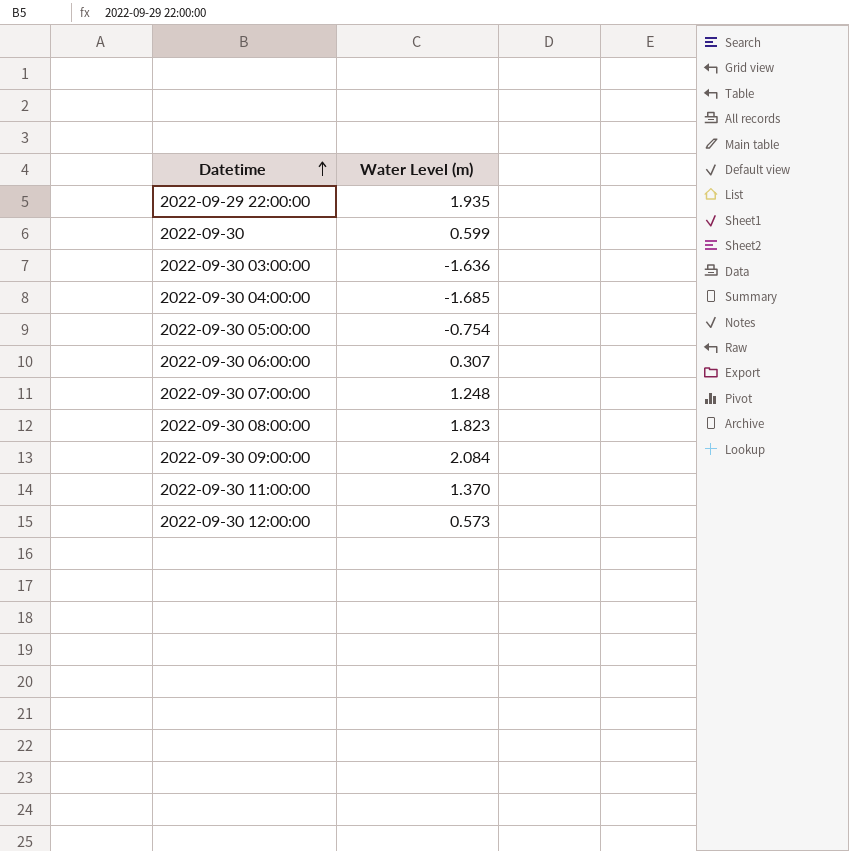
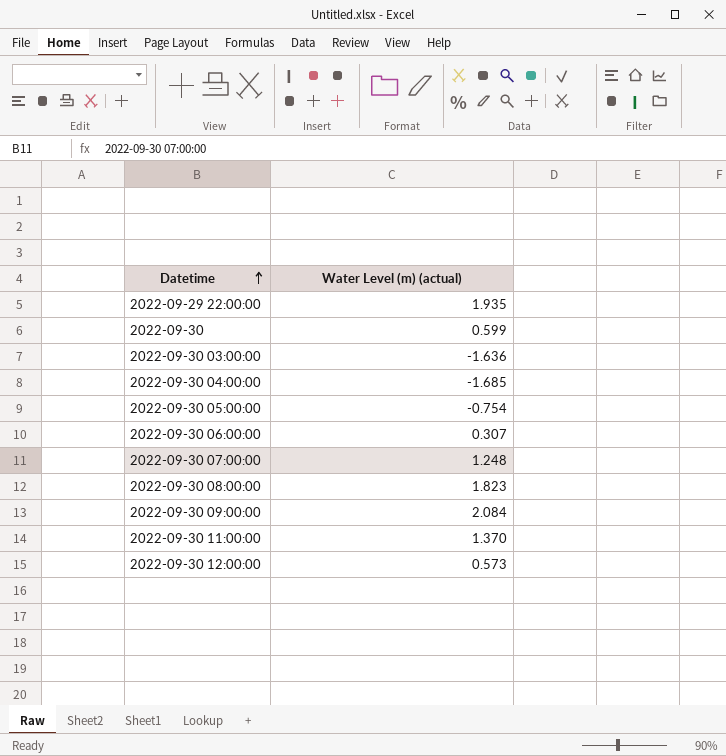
column name: Water Level (m) -> Water Level (m) (actual)

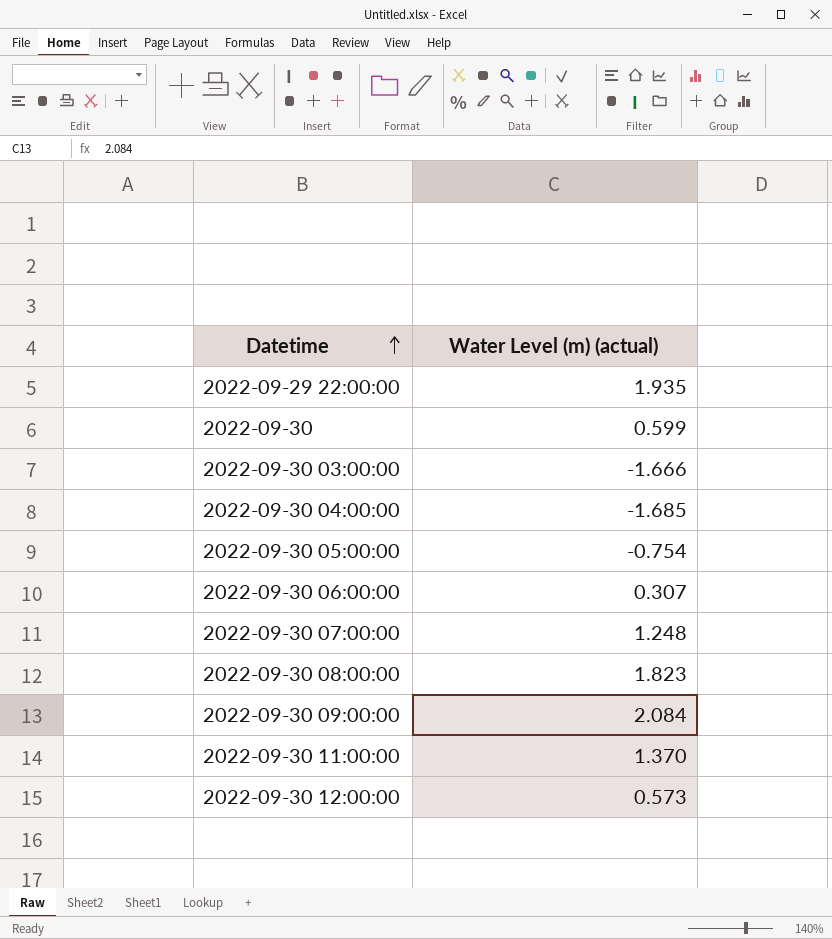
2022-09-30 03:00:00 | Water Level (m) (actual): -1.636 -> -1.666

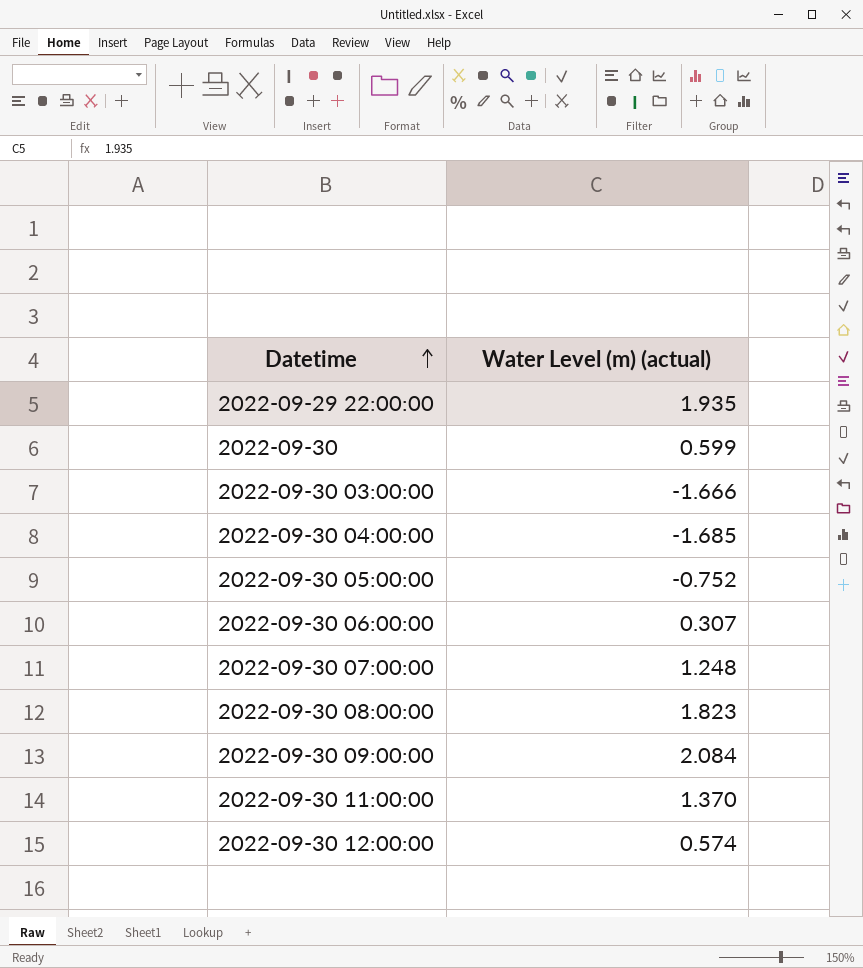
2022-09-30 05:00:00 | Water Level (m) (actual): -0.754 -> -0.752
2022-09-30 12:00:00 | Water Level (m) (actual): 0.573 -> 0.574

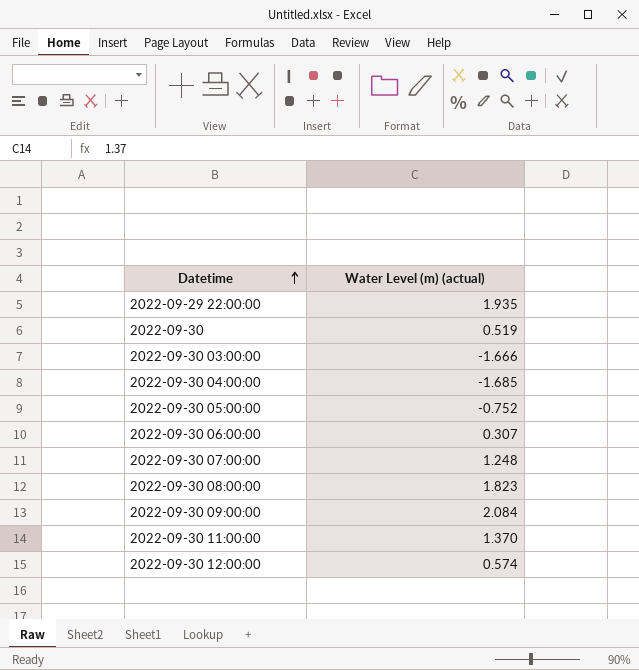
2022-09-30 | Water Level (m) (actual): 0.599 -> 0.519

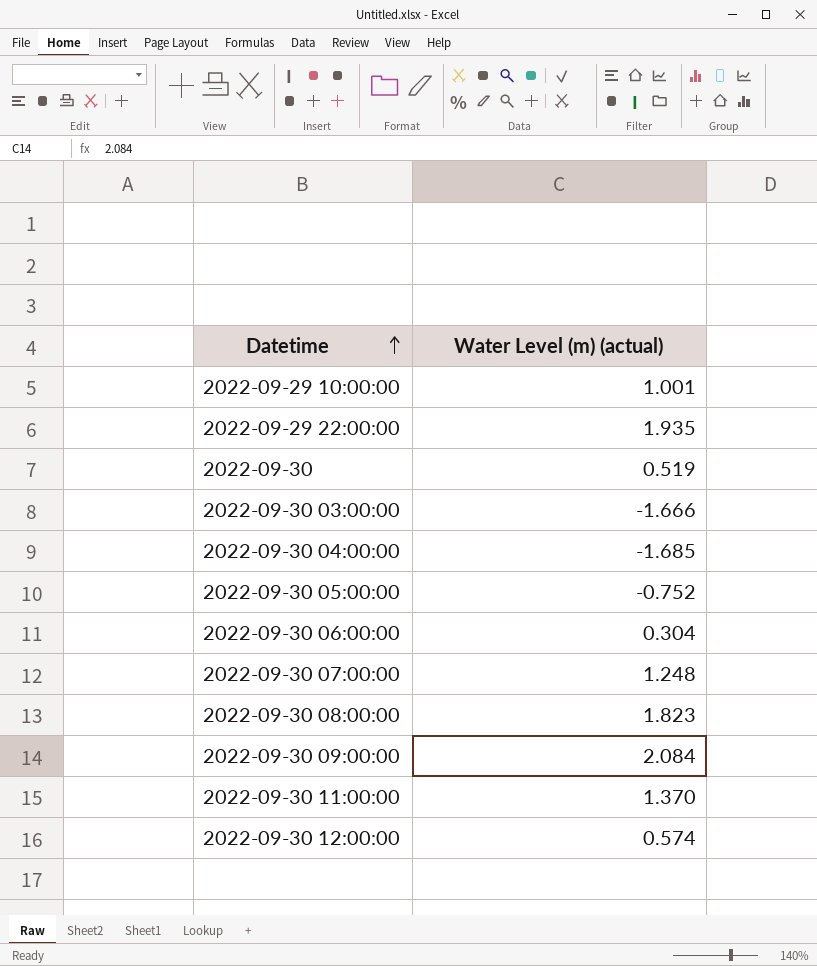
row 2022-09-29 10:00:00: none -> 1.001
2022-09-30 06:00:00 | Water Level (m) (actual): 0.307 -> 0.304

